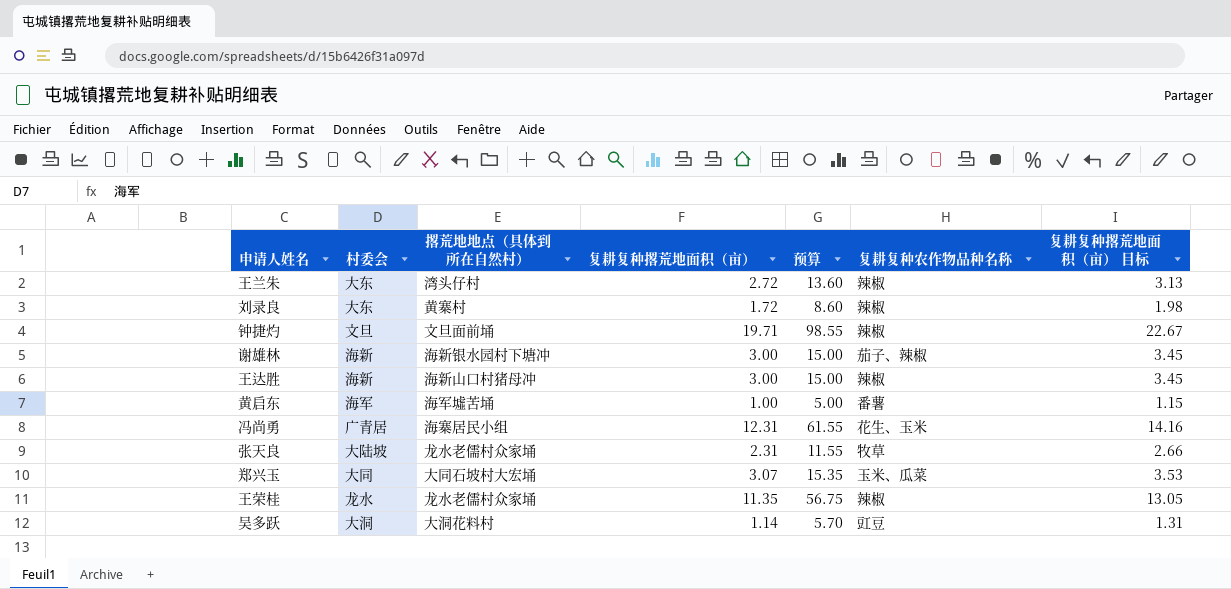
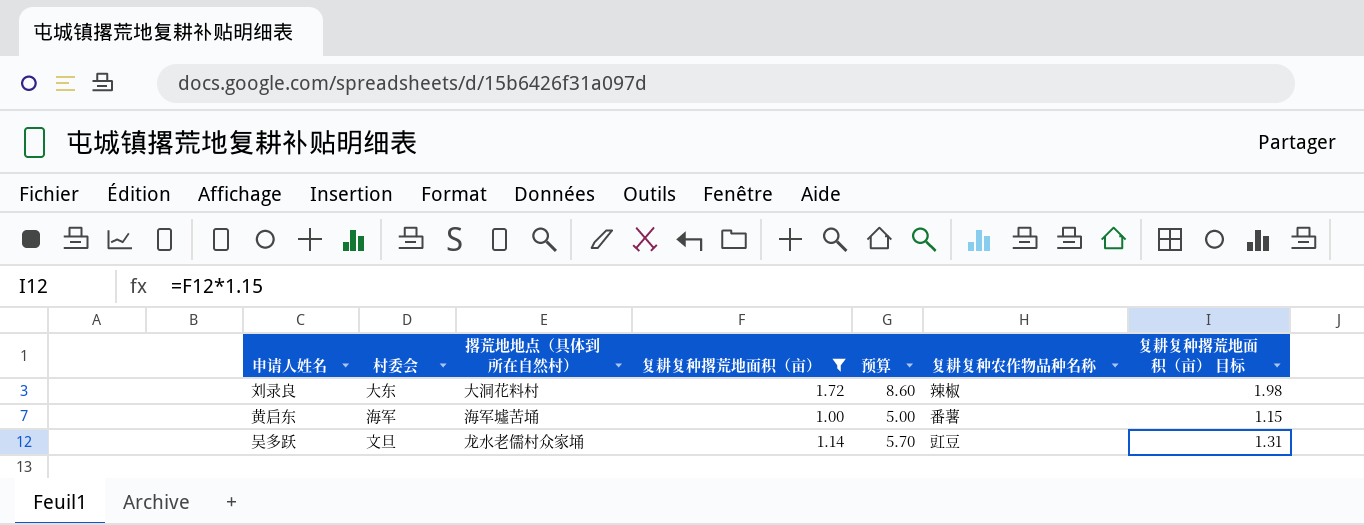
filter: none -> 复耕复种撂荒地面积（亩） <= 1.72
刘录良 | 撂荒地地点（具体到所在自然村）: 黄寨村 -> 大洞花料村
吴多跃 | 村委会: 大洞 -> 文旦
吴多跃 | 撂荒地地点（具体到所在自然村）: 大洞花料村 -> 龙水老儒村众家埇

